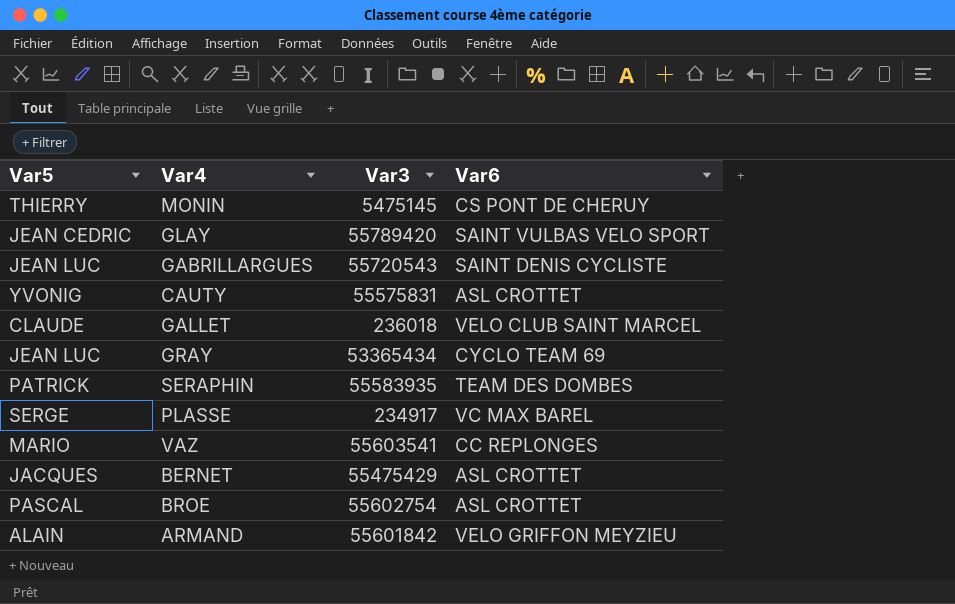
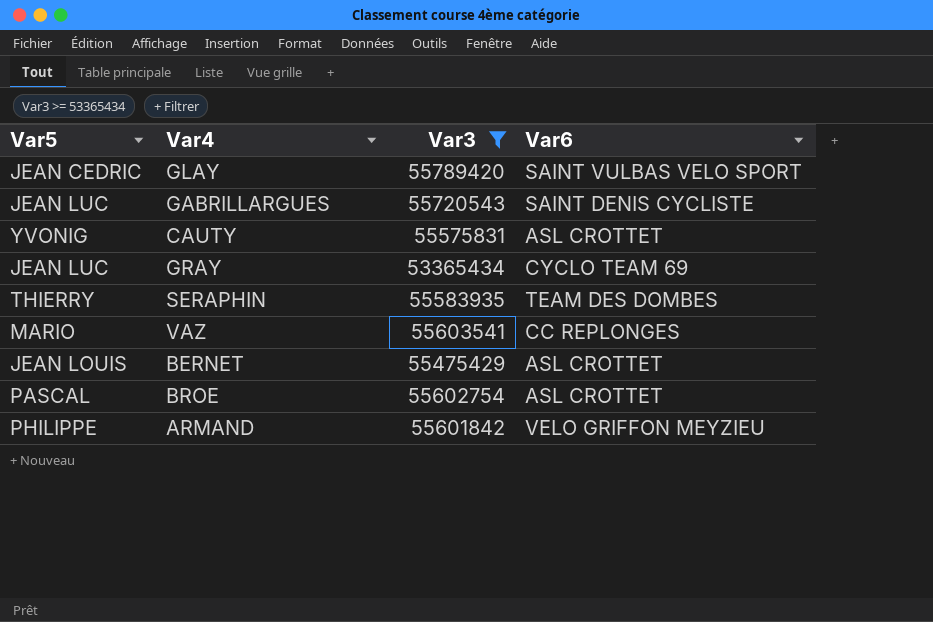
filter: none -> Var3 >= 53365434
SERAPHIN | Var5: PATRICK -> THIERRY
BERNET | Var5: JACQUES -> JEAN LOUIS
ARMAND | Var5: ALAIN -> PHILIPPE

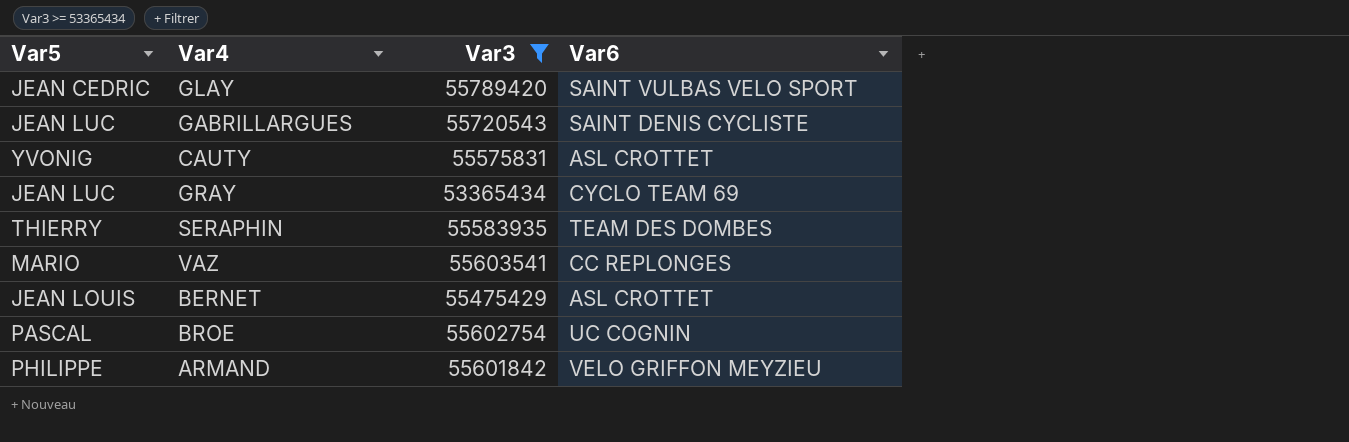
BROE | Var6: ASL CROTTET -> UC COGNIN

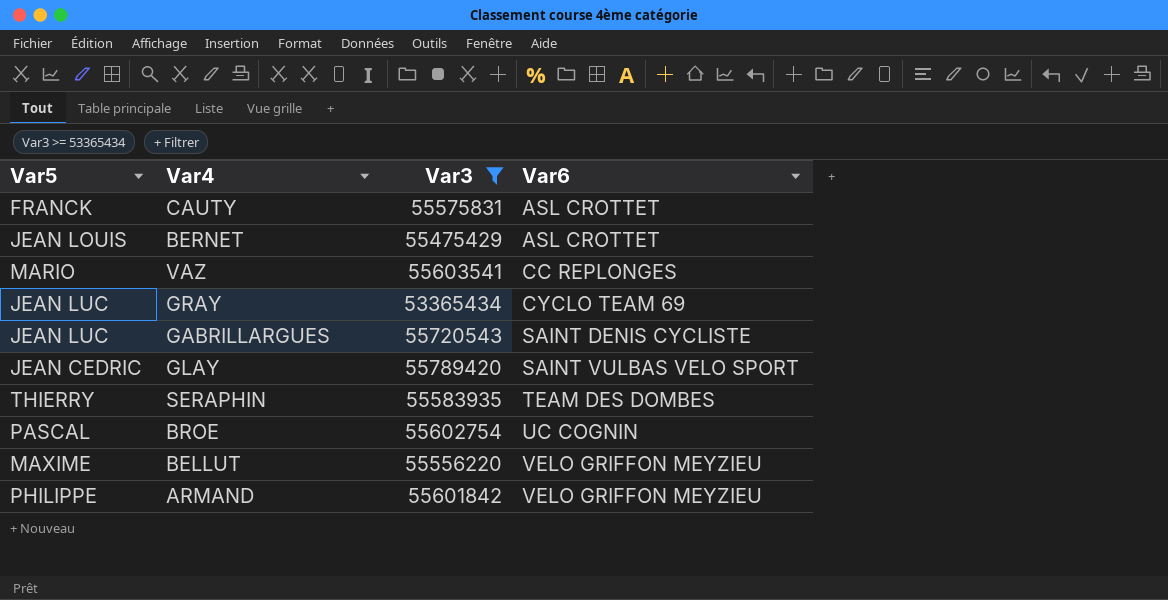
row order: none -> Var6 ascending
CAUTY | Var5: YVONIG -> FRANCK
row BELLUT: none -> MAXIME | 55556220 | VELO GRIFFON MEYZIEU

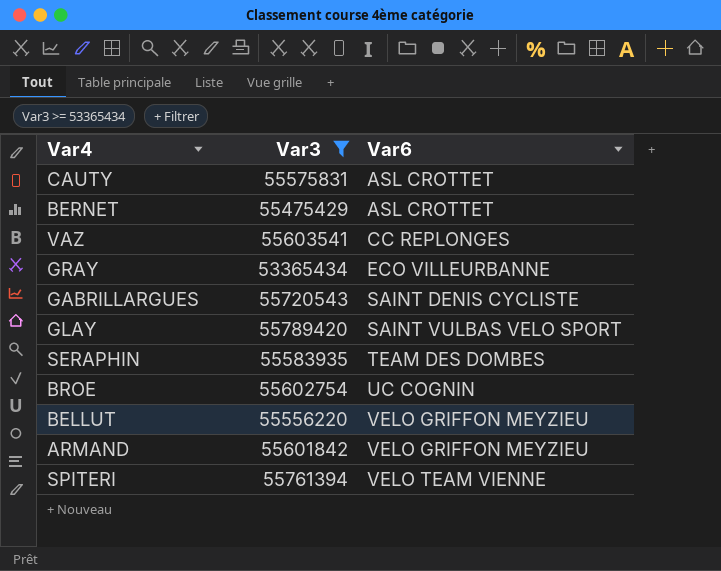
column Var5 | position: 1 -> none
GRAY | Var6: CYCLO TEAM 69 -> ECO VILLEURBANNE
row SPITERI: none -> 55761394 | VELO TEAM VIENNE

